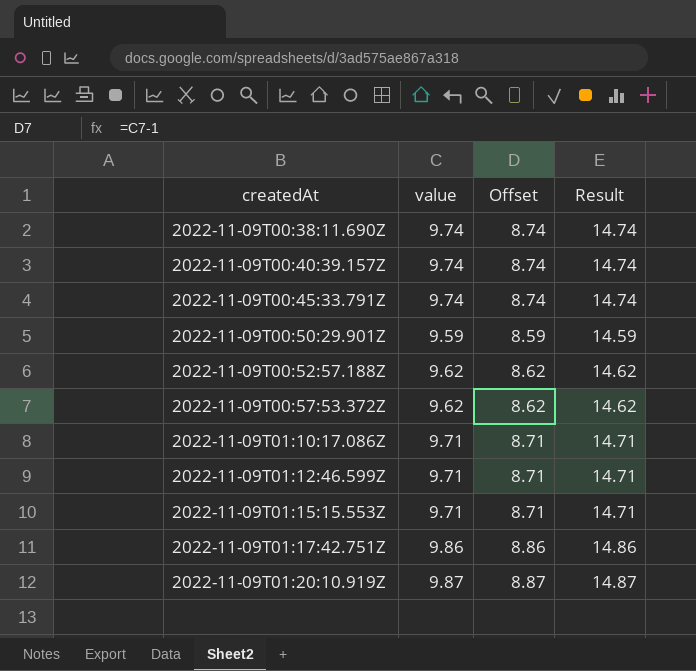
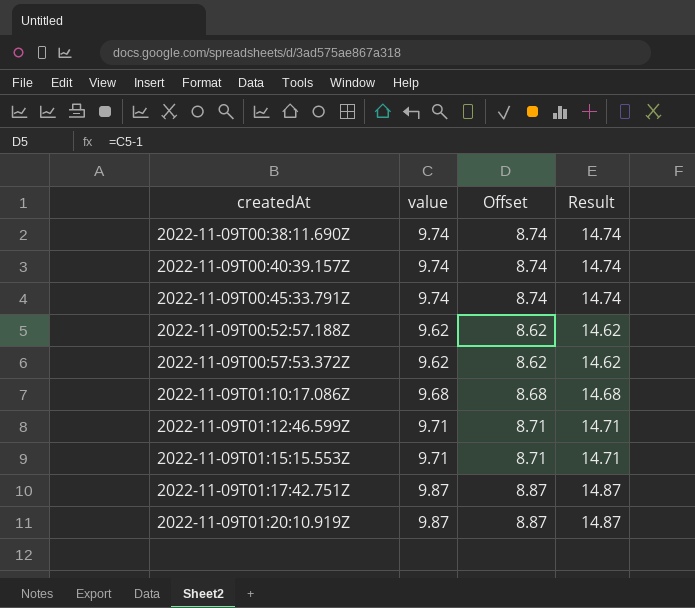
row 2022-11-09T00:50:29.901Z: 9.59 | 8.59 | 14.59 -> none
2022-11-09T01:10:17.086Z | value: 9.71 -> 9.68
2022-11-09T01:10:17.086Z | Offset: 8.71 -> 8.68
2022-11-09T01:10:17.086Z | Result: 14.71 -> 14.68
2022-11-09T01:17:42.751Z | value: 9.86 -> 9.87
2022-11-09T01:17:42.751Z | Offset: 8.86 -> 8.87
2022-11-09T01:17:42.751Z | Result: 14.86 -> 14.87

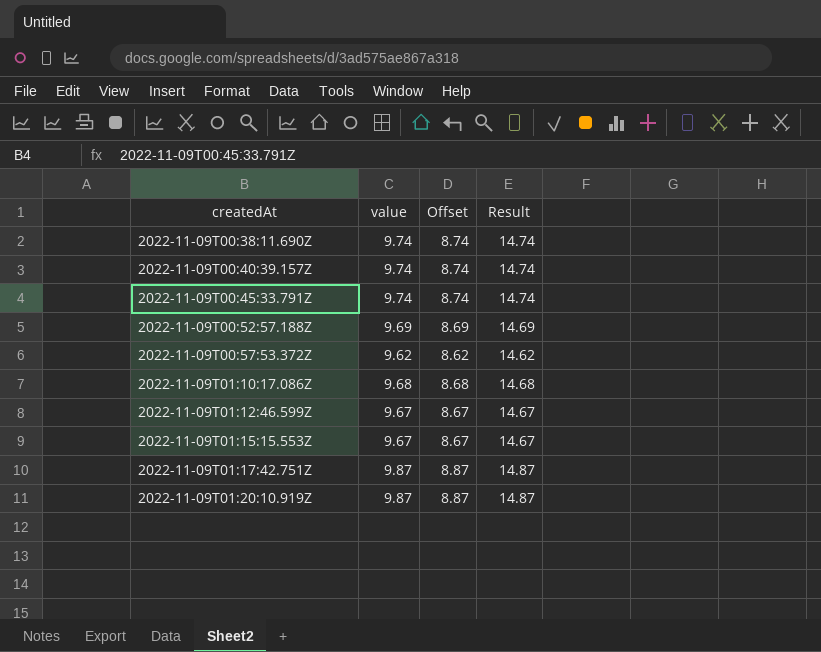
2022-11-09T00:52:57.188Z | value: 9.62 -> 9.69
2022-11-09T00:52:57.188Z | Offset: 8.62 -> 8.69
2022-11-09T00:52:57.188Z | Result: 14.62 -> 14.69
2022-11-09T01:12:46.599Z | value: 9.71 -> 9.67
2022-11-09T01:12:46.599Z | Offset: 8.71 -> 8.67
2022-11-09T01:12:46.599Z | Result: 14.71 -> 14.67
2022-11-09T01:15:15.553Z | value: 9.71 -> 9.67
2022-11-09T01:15:15.553Z | Offset: 8.71 -> 8.67
2022-11-09T01:15:15.553Z | Result: 14.71 -> 14.67

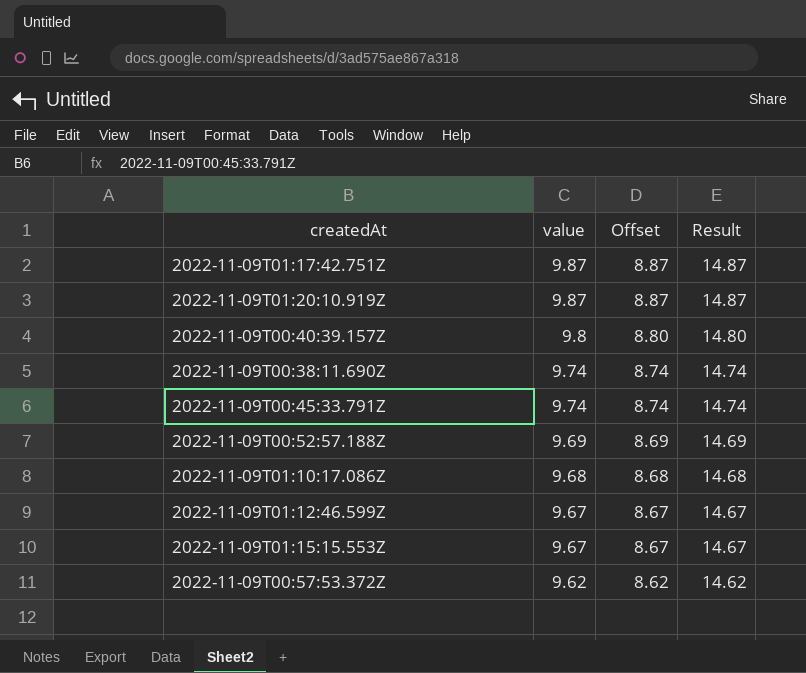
row order: createdAt ascending -> value descending
2022-11-09T00:40:39.157Z | value: 9.74 -> 9.8
2022-11-09T00:40:39.157Z | Offset: 8.74 -> 8.80
2022-11-09T00:40:39.157Z | Result: 14.74 -> 14.80

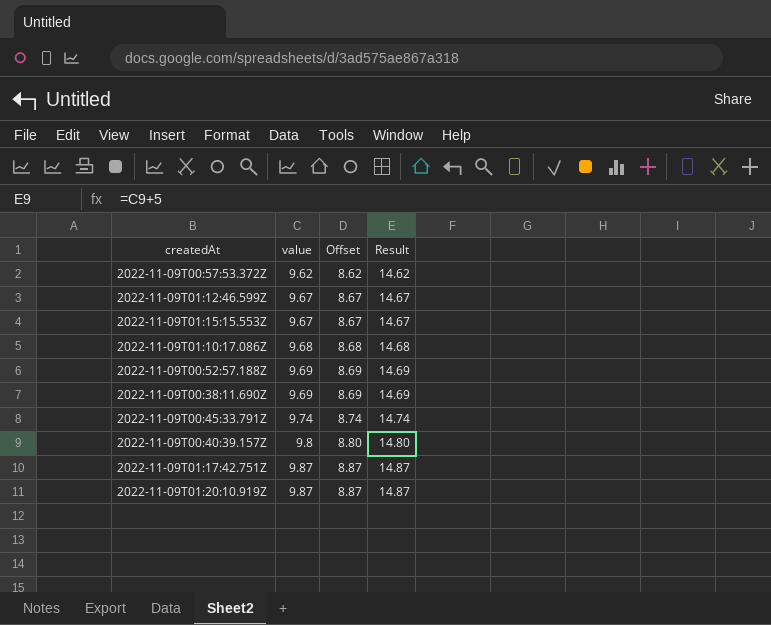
row order: value descending -> value ascending
2022-11-09T00:38:11.690Z | value: 9.74 -> 9.69
2022-11-09T00:38:11.690Z | Offset: 8.74 -> 8.69
2022-11-09T00:38:11.690Z | Result: 14.74 -> 14.69

